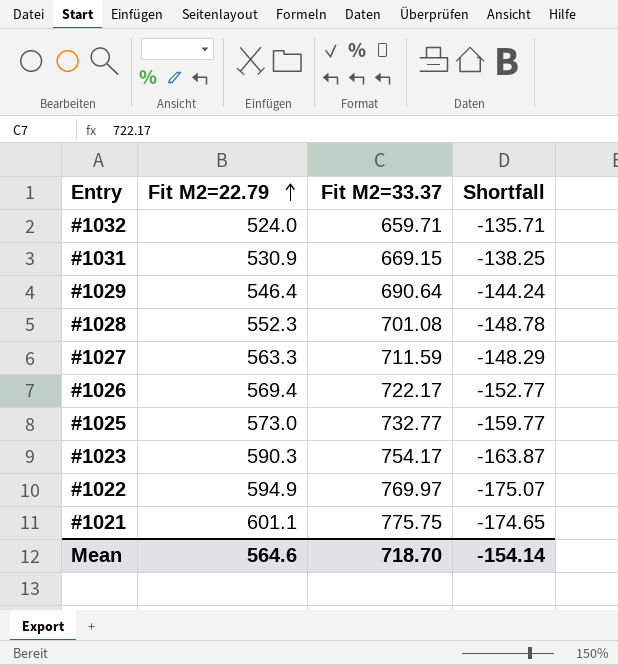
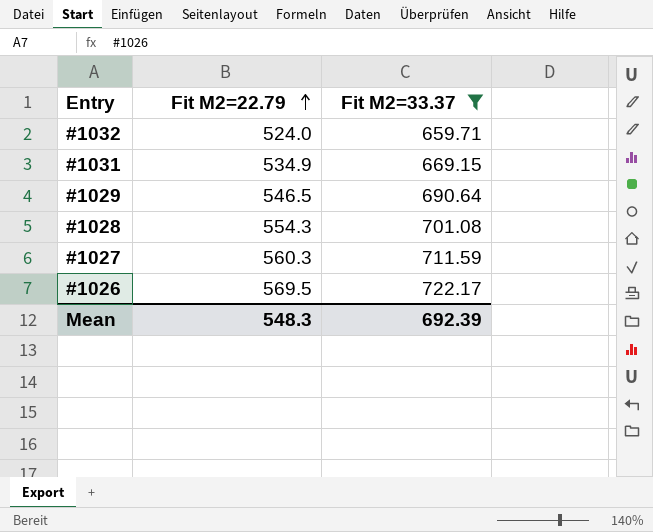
filter: none -> Fit M2=33.37 <= 722.17
column Shortfall | formula: [Fit M2=22.79] - [Fit M2=33.37] -> none
#1031 | Fit M2=22.79: 530.9 -> 534.9
#1029 | Fit M2=22.79: 546.4 -> 546.5
#1028 | Fit M2=22.79: 552.3 -> 554.3
#1027 | Fit M2=22.79: 563.3 -> 560.3
#1026 | Fit M2=22.79: 569.4 -> 569.5
Mean | Fit M2=22.79: 564.6 -> 548.3
Mean | Fit M2=33.37: 718.70 -> 692.39

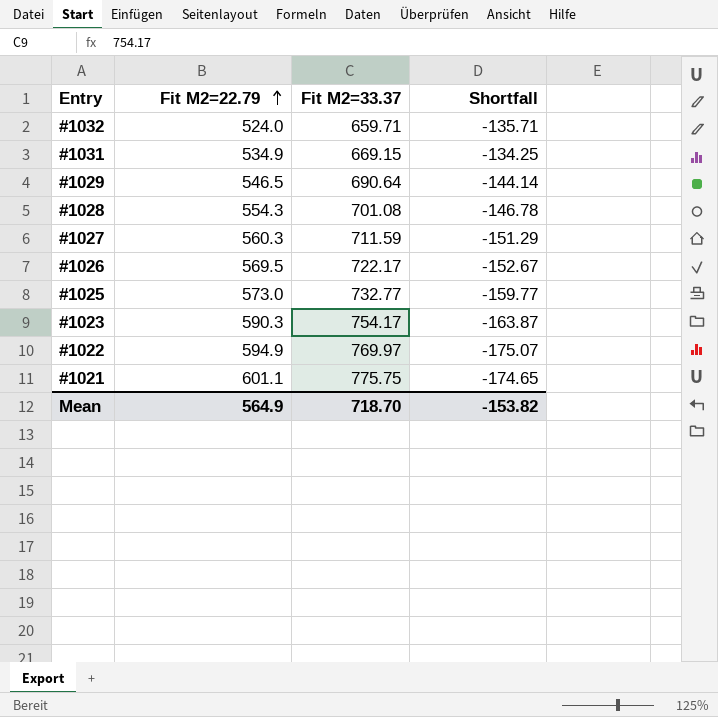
filter: Fit M2=33.37 <= 722.17 -> none
column Shortfall | formula: none -> [Fit M2=22.79] - [Fit M2=33.37]
Mean | Fit M2=22.79: 548.3 -> 564.9
Mean | Fit M2=33.37: 692.39 -> 718.70

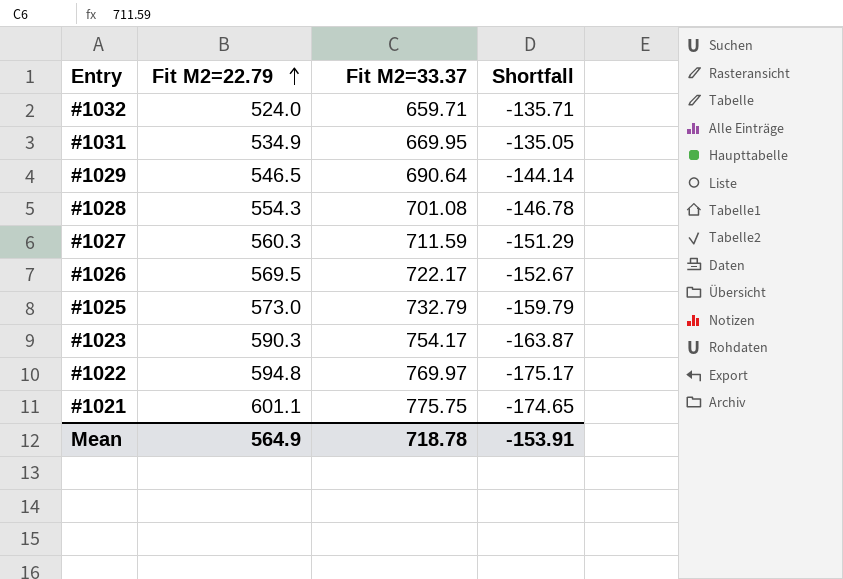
#1031 | Fit M2=33.37: 669.15 -> 669.95
#1031 | Shortfall: -134.25 -> -135.05
#1025 | Fit M2=33.37: 732.77 -> 732.79
#1025 | Shortfall: -159.77 -> -159.79
#1022 | Fit M2=22.79: 594.9 -> 594.8
#1022 | Shortfall: -175.07 -> -175.17
Mean | Fit M2=33.37: 718.70 -> 718.78
Mean | Shortfall: -153.82 -> -153.91

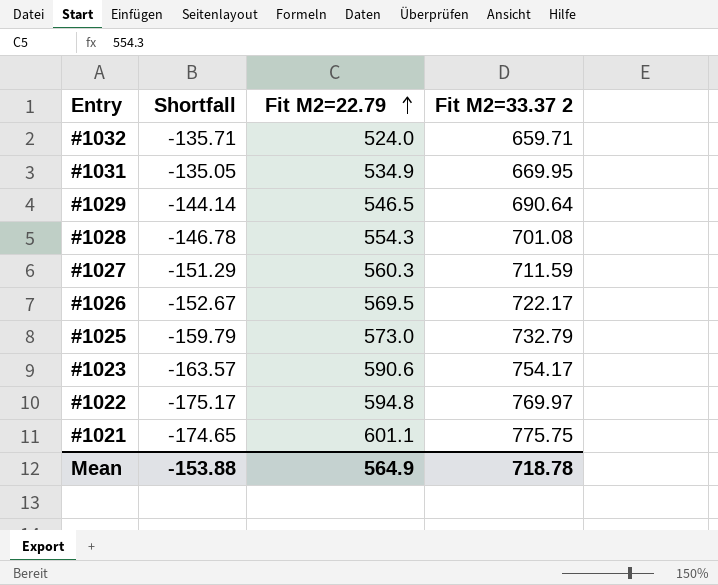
column Shortfall | position: 4 -> 2
column name: Fit M2=33.37 -> Fit M2=33.37 2
#1023 | Shortfall: -163.87 -> -163.57
#1023 | Fit M2=22.79: 590.3 -> 590.6
Mean | Shortfall: -153.91 -> -153.88

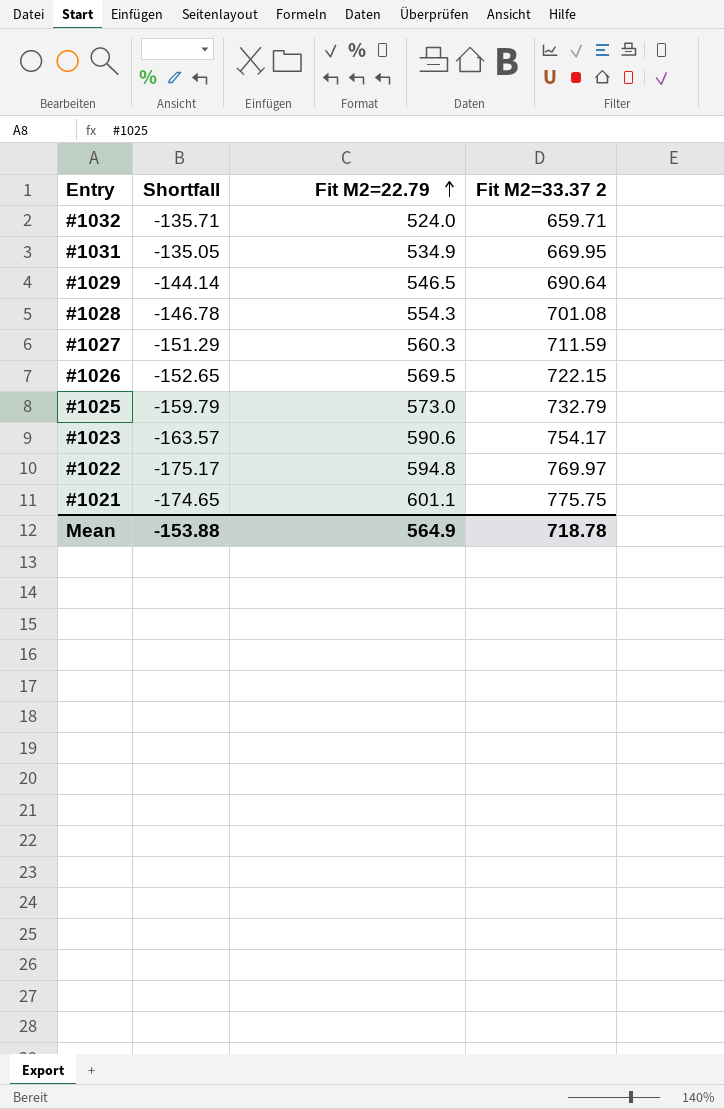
#1026 | Shortfall: -152.67 -> -152.65
#1026 | Fit M2=33.37 2: 722.17 -> 722.15

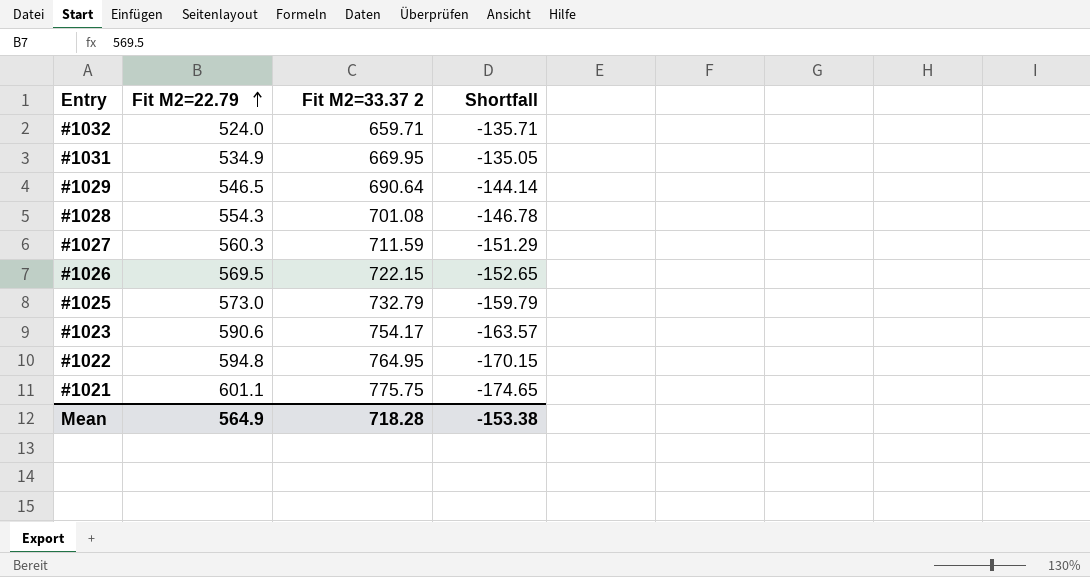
column Shortfall | position: 2 -> 4
#1022 | Fit M2=33.37 2: 769.97 -> 764.95
#1022 | Shortfall: -175.17 -> -170.15
Mean | Fit M2=33.37 2: 718.78 -> 718.28
Mean | Shortfall: -153.88 -> -153.38

